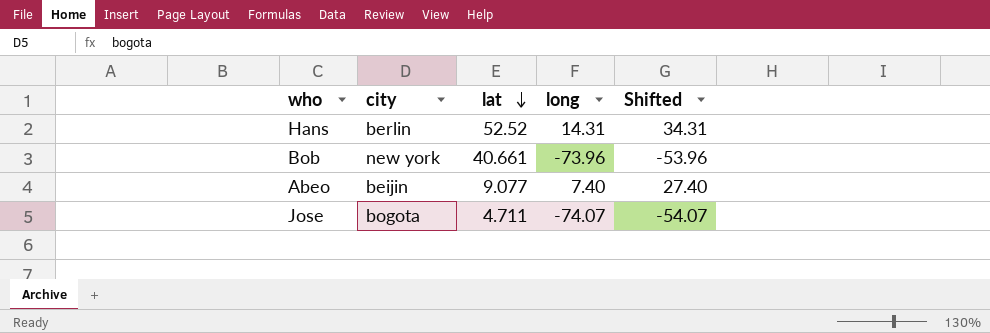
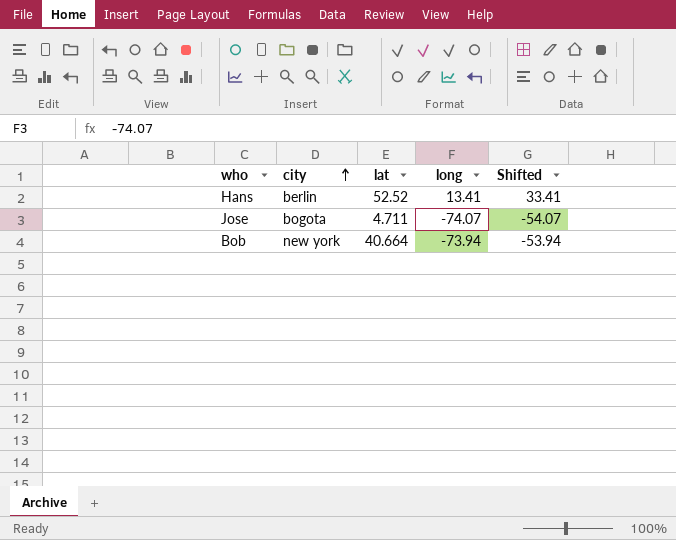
row order: lat descending -> city ascending
row Abeo: beijin | 9.077 | 7.40 | 27.40 -> none
Hans | long: 14.31 -> 13.41
Hans | Shifted: 34.31 -> 33.41
Bob | lat: 40.661 -> 40.664
Bob | long: -73.96 -> -73.94
Bob | Shifted: -53.96 -> -53.94

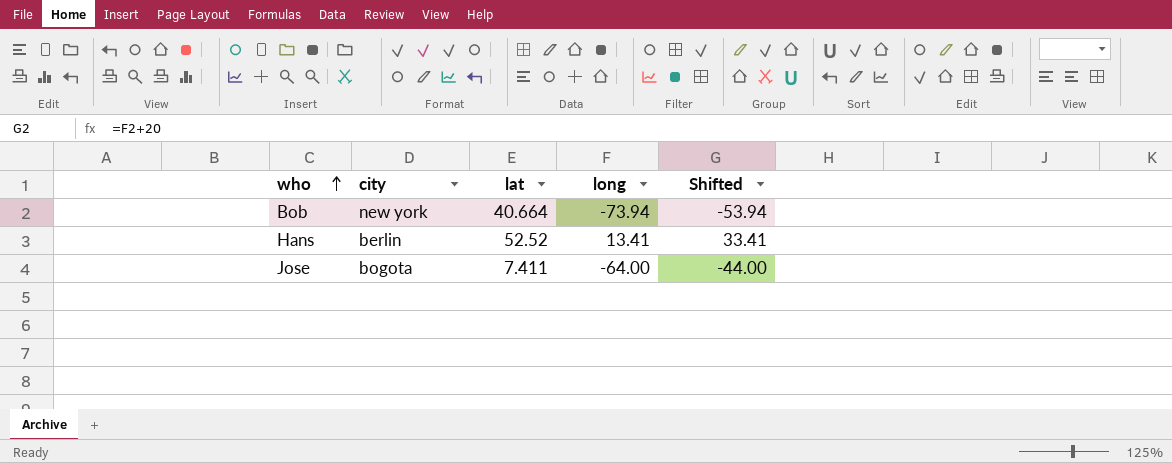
row order: city ascending -> who ascending
Jose | lat: 4.711 -> 7.411
Jose | long: -74.07 -> -64.00
Jose | Shifted: -54.07 -> -44.00

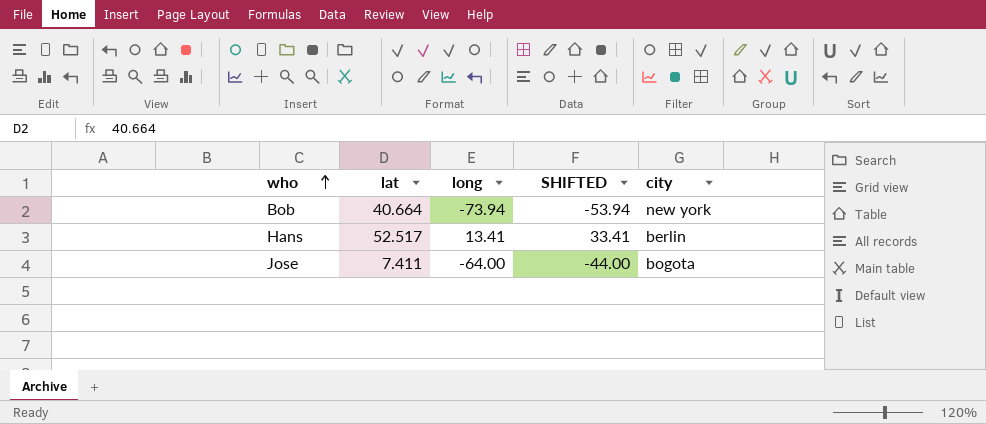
column name: Shifted -> SHIFTED
column city | position: 2 -> 5
Hans | lat: 52.52 -> 52.517

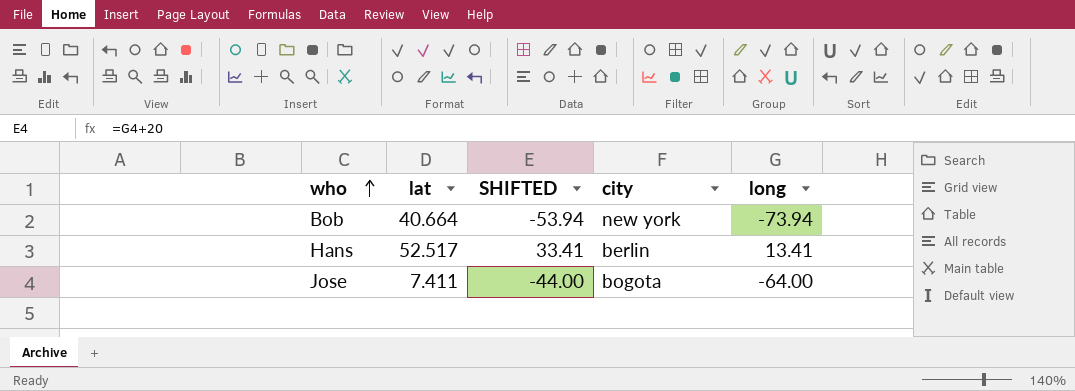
column long | position: 3 -> 5

